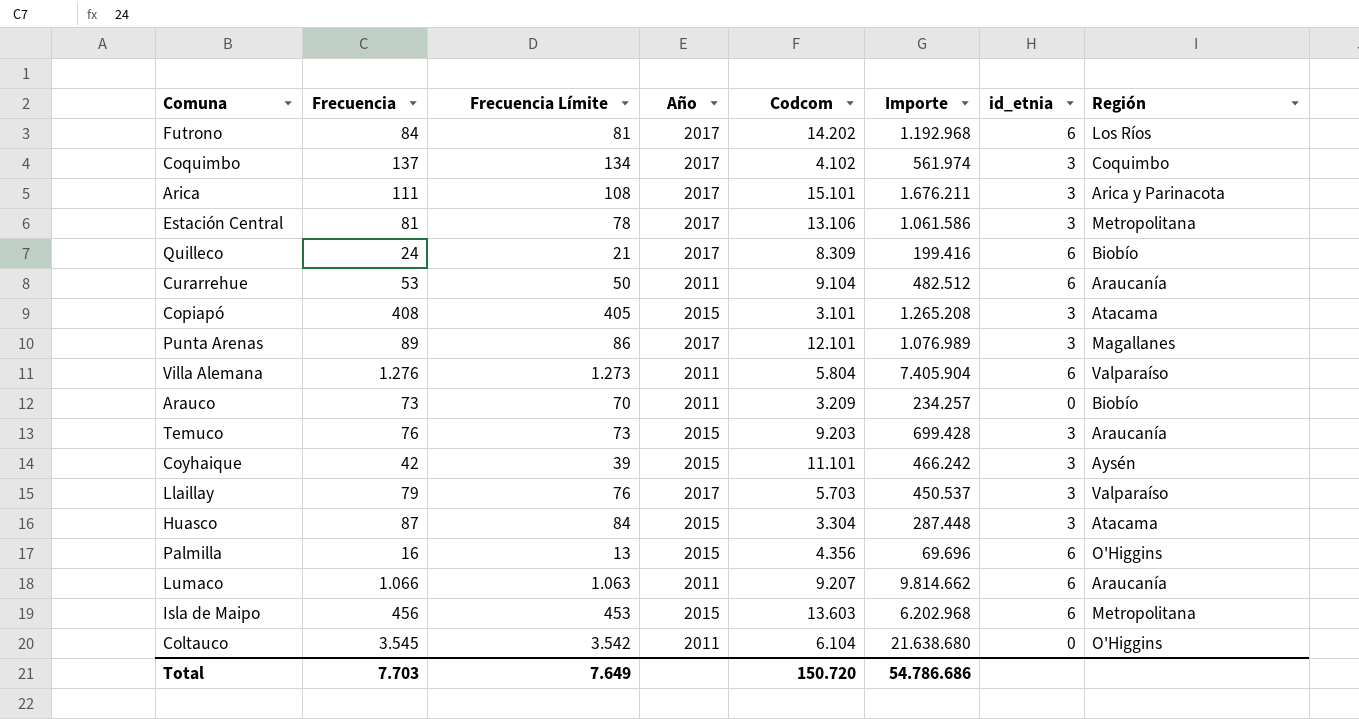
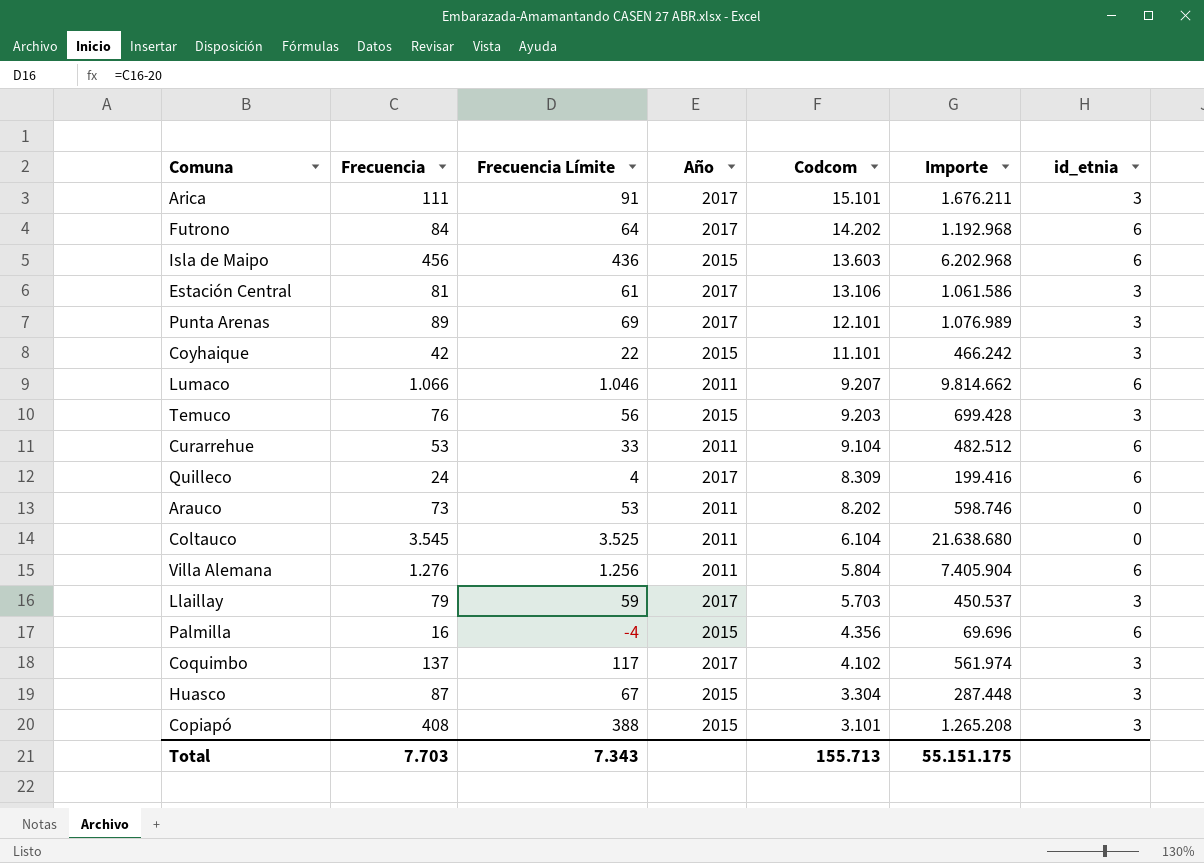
row order: none -> Codcom descending
column Región | position: 8 -> none
column Frecuencia Límite | formula: [Frecuencia] - 3 -> [Frecuencia] - 20
Arauco | Codcom: 3.209 -> 8.202
Arauco | Importe: 234.257 -> 598.746
Total | Frecuencia Límite: 7.649 -> 7.343
Total | Codcom: 150.720 -> 155.713
Total | Importe: 54.786.686 -> 55.151.175

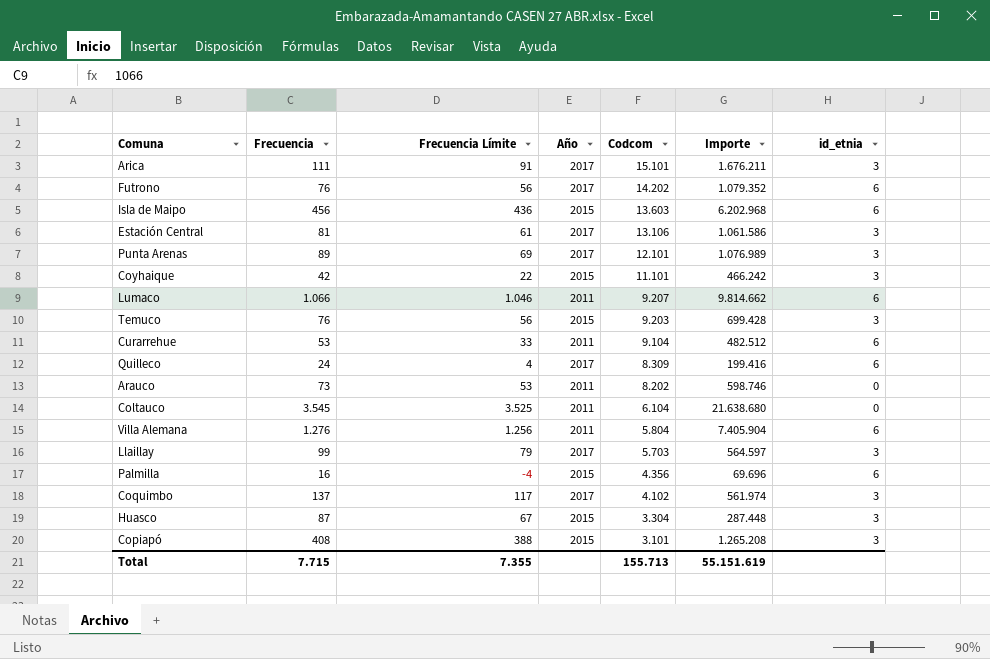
Futrono | Frecuencia: 84 -> 76
Futrono | Frecuencia Límite: 64 -> 56
Futrono | Importe: 1.192.968 -> 1.079.352
Llaillay | Frecuencia: 79 -> 99
Llaillay | Frecuencia Límite: 59 -> 79
Llaillay | Importe: 450.537 -> 564.597
Total | Frecuencia: 7.703 -> 7.715
Total | Frecuencia Límite: 7.343 -> 7.355
Total | Importe: 55.151.175 -> 55.151.619

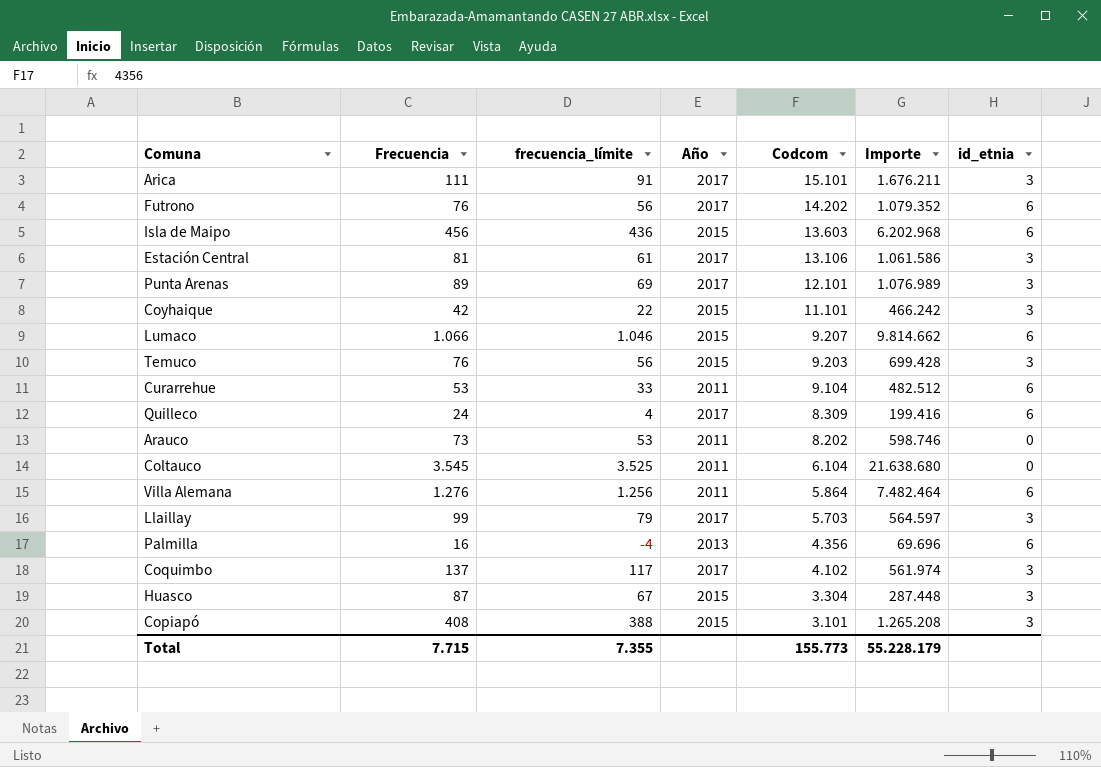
column name: Frecuencia Límite -> frecuencia_límite
Lumaco | Año: 2011 -> 2015
Villa Alemana | Codcom: 5.804 -> 5.864
Villa Alemana | Importe: 7.405.904 -> 7.482.464
Palmilla | Año: 2015 -> 2013
Total | Codcom: 155.713 -> 155.773
Total | Importe: 55.151.619 -> 55.228.179

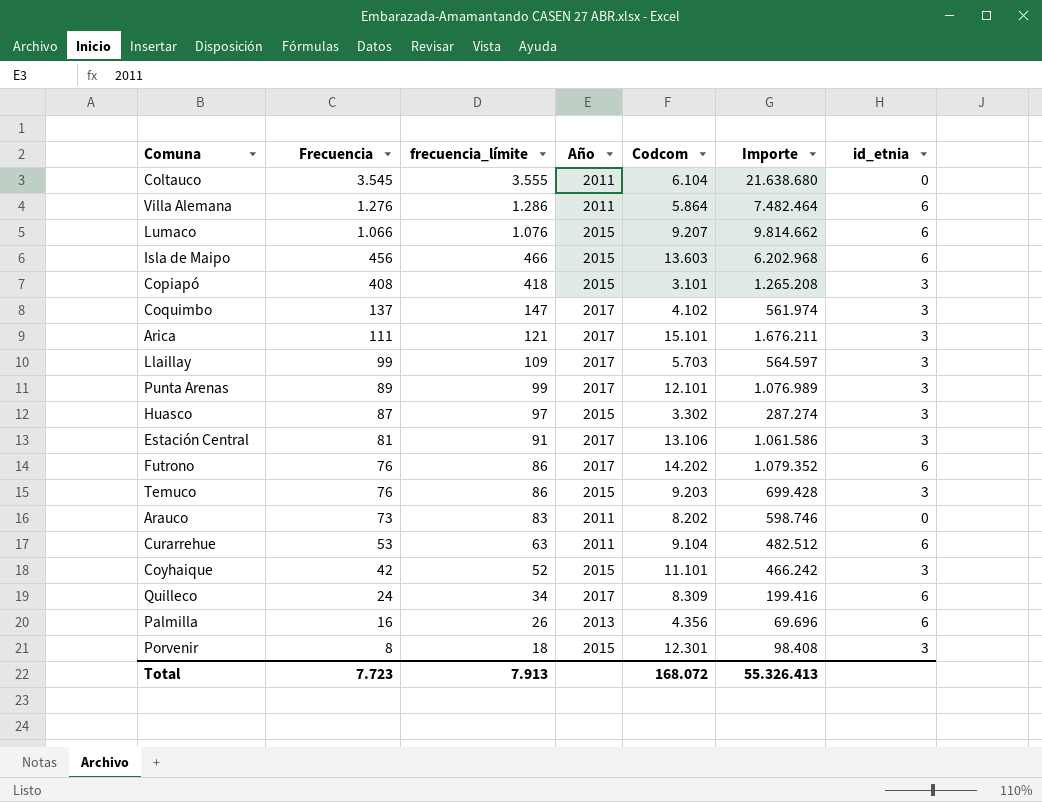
row order: Codcom descending -> Frecuencia descending
column frecuencia_límite | formula: [Frecuencia] - 20 -> [Frecuencia] + 10
Huasco | Codcom: 3.304 -> 3.302
Huasco | Importe: 287.448 -> 287.274
row Porvenir: none -> 8 | 18 | 2015 | 12.301 | 98.408 | 3
Total | Frecuencia: 7.715 -> 7.723
Total | frecuencia_límite: 7.355 -> 7.913
Total | Codcom: 155.773 -> 168.072
Total | Importe: 55.228.179 -> 55.326.413

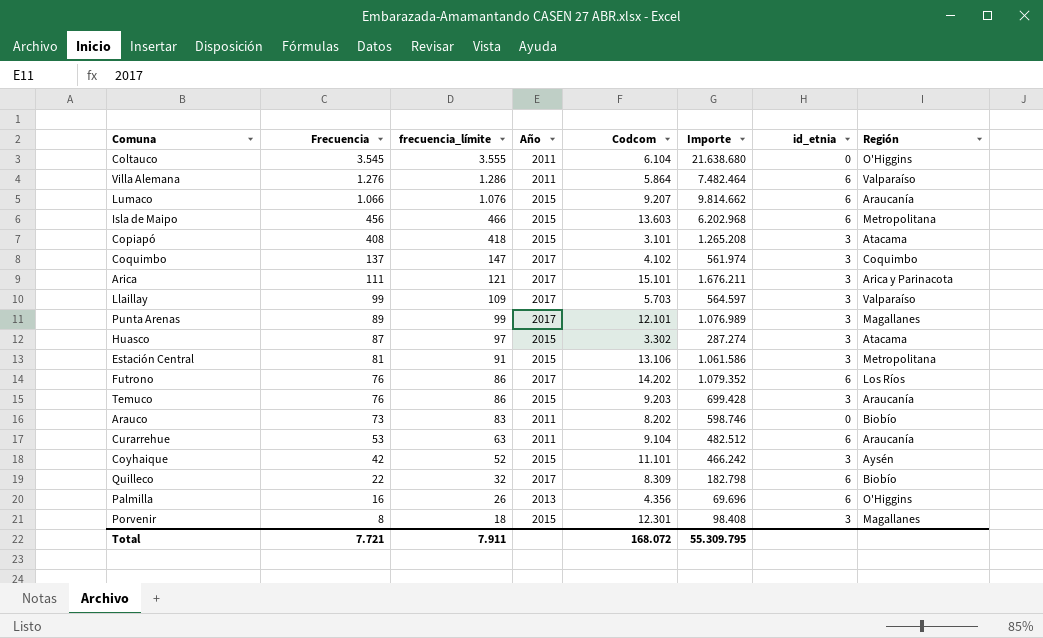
column Región | position: none -> 8
Estación Central | Año: 2017 -> 2015
Quilleco | Frecuencia: 24 -> 22
Quilleco | frecuencia_límite: 34 -> 32
Quilleco | Importe: 199.416 -> 182.798
Total | Frecuencia: 7.723 -> 7.721
Total | frecuencia_límite: 7.913 -> 7.911
Total | Importe: 55.326.413 -> 55.309.795

